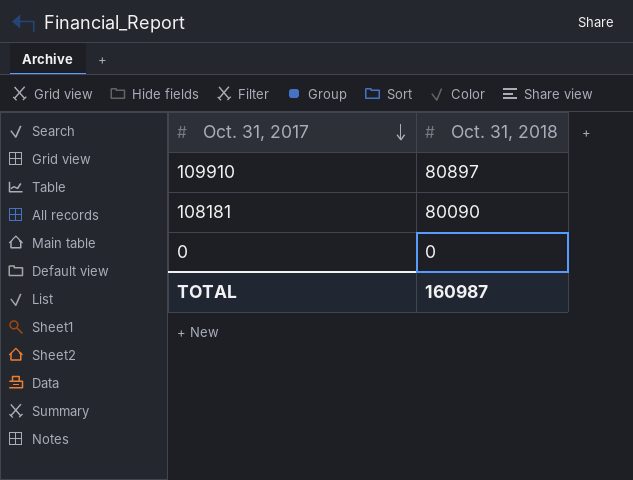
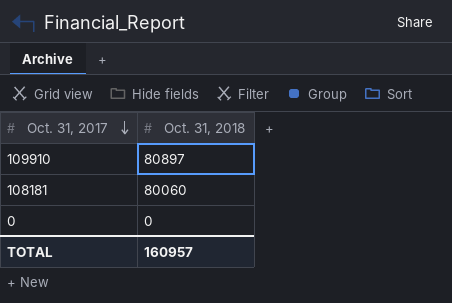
108181 | Oct. 31, 2018: 80090 -> 80060
TOTAL | Oct. 31, 2018: 160987 -> 160957

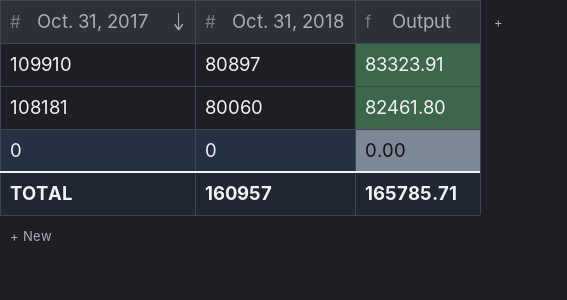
column Output | formula: none -> [Oct. 31, 2018] * 1.03

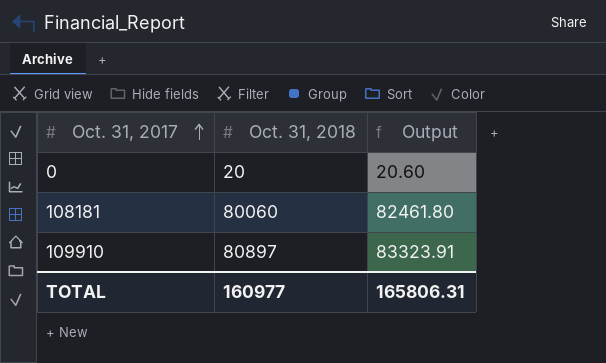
row order: Oct. 31, 2017 descending -> Oct. 31, 2017 ascending
0 | Oct. 31, 2018: 0 -> 20
0 | Output: 0.00 -> 20.60
TOTAL | Oct. 31, 2018: 160957 -> 160977
TOTAL | Output: 165785.71 -> 165806.31

